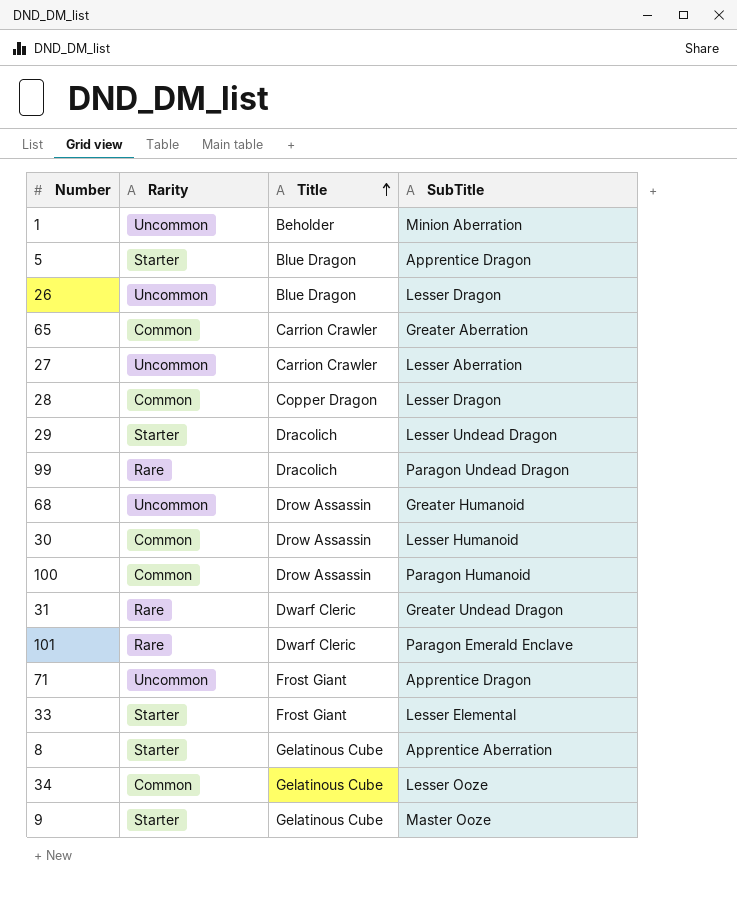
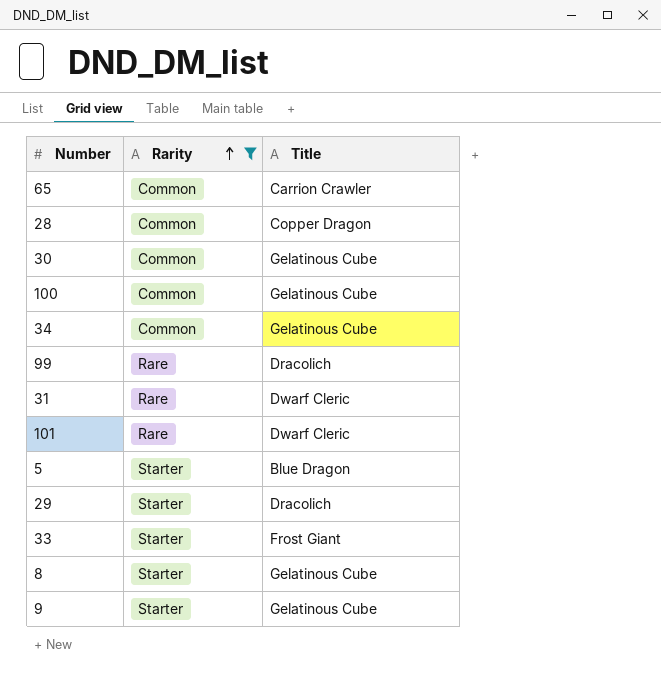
filter: none -> Rarity != Uncommon
row order: Title ascending -> Rarity ascending
column SubTitle | position: 4 -> none
30 | Title: Drow Assassin -> Gelatinous Cube
100 | Title: Drow Assassin -> Gelatinous Cube

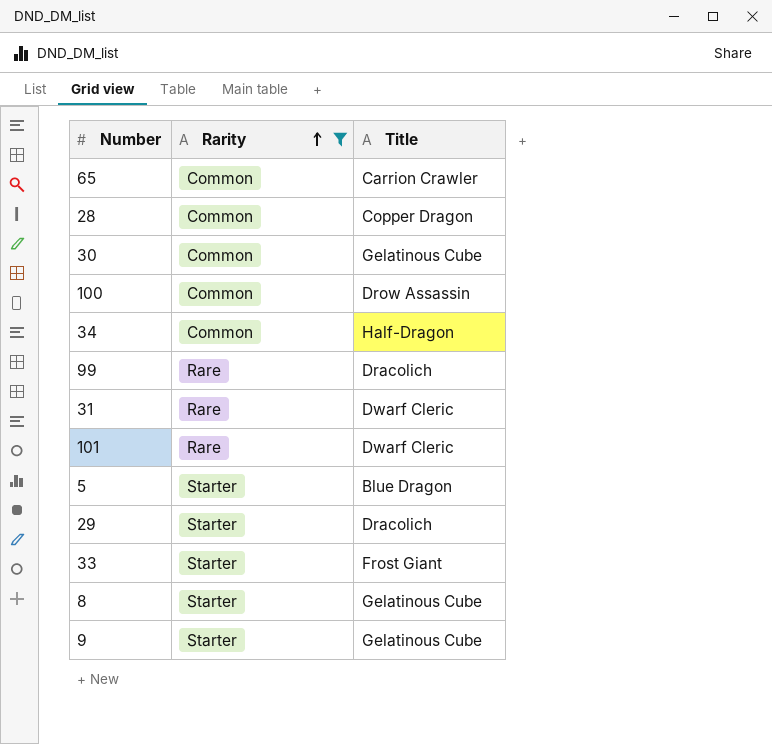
100 | Title: Gelatinous Cube -> Drow Assassin
34 | Title: Gelatinous Cube -> Half-Dragon

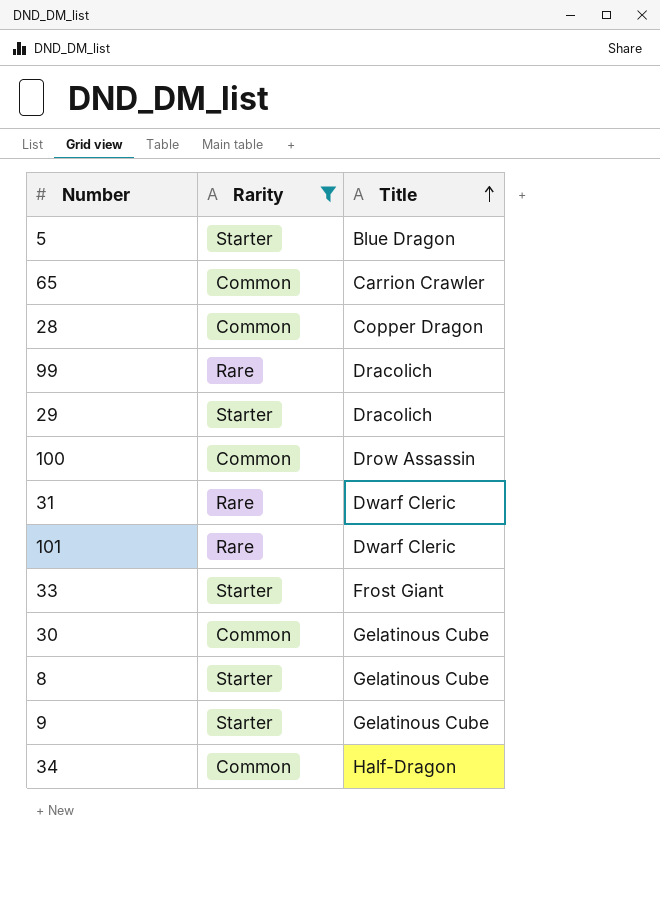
row order: Rarity ascending -> Title ascending

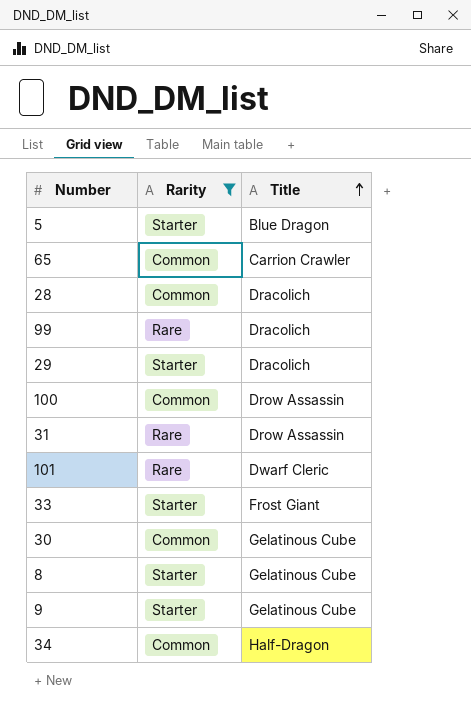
28 | Title: Copper Dragon -> Dracolich
31 | Title: Dwarf Cleric -> Drow Assassin

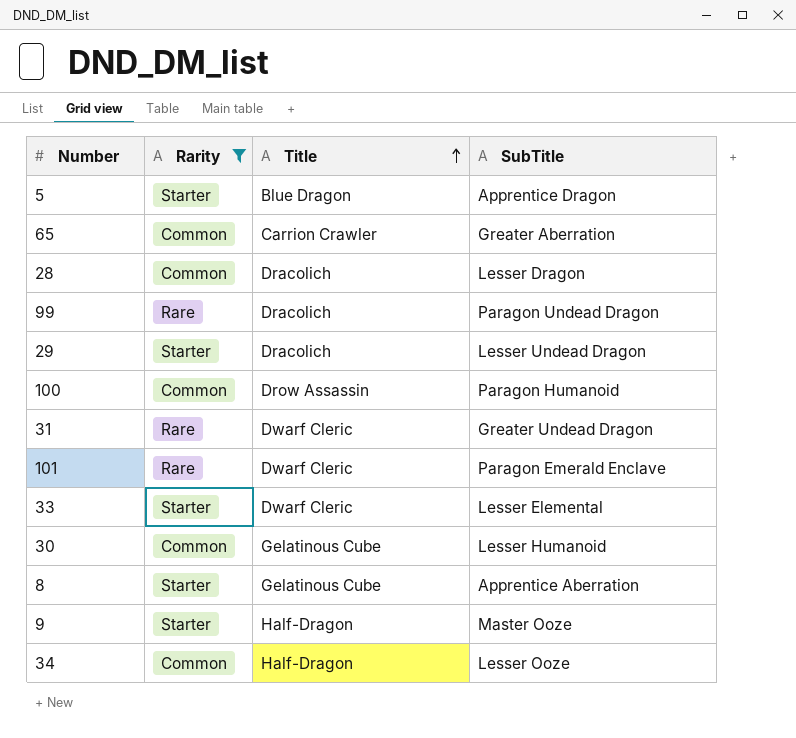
column SubTitle | position: none -> 4
31 | Title: Drow Assassin -> Dwarf Cleric
33 | Title: Frost Giant -> Dwarf Cleric
9 | Title: Gelatinous Cube -> Half-Dragon

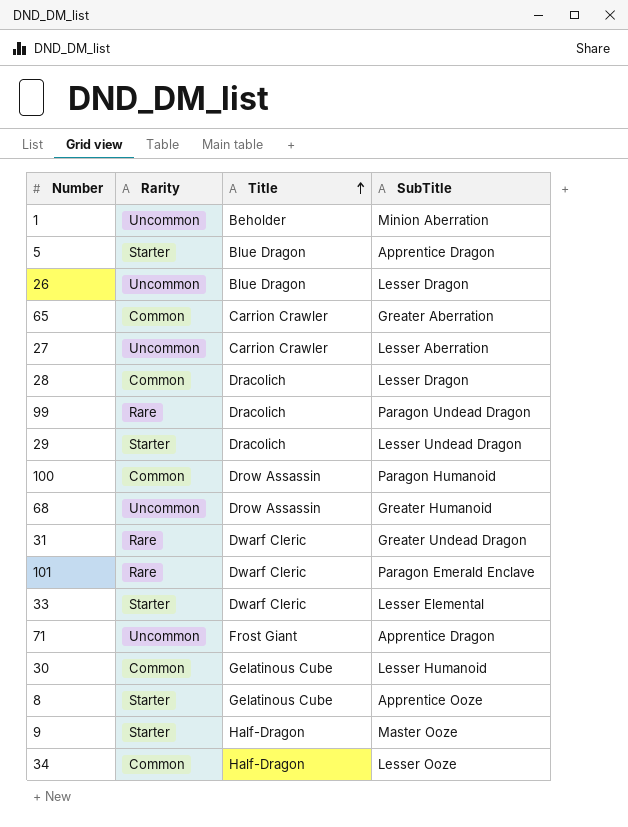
filter: Rarity != Uncommon -> none
8 | SubTitle: Apprentice Aberration -> Apprentice Ooze

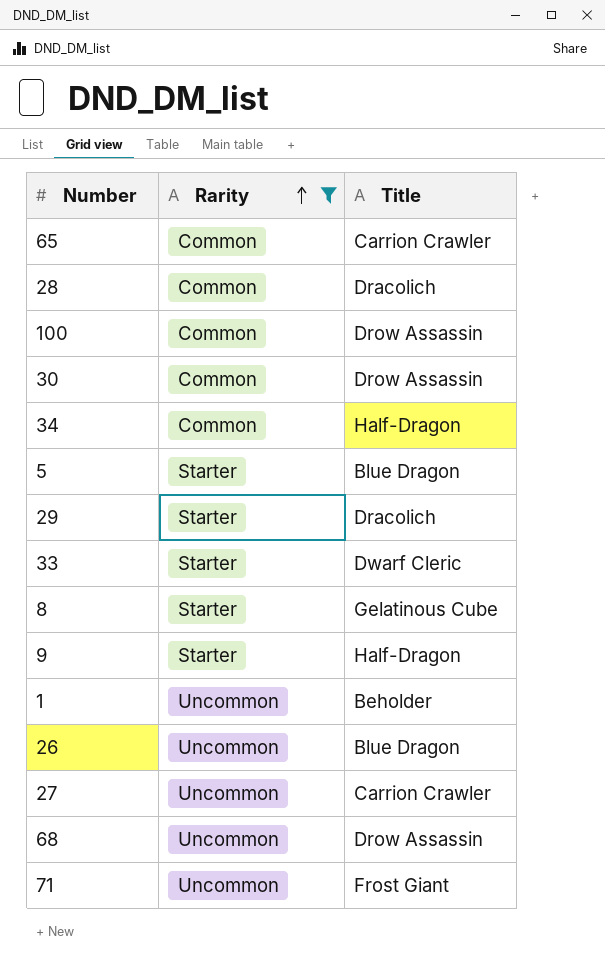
filter: none -> Rarity != Rare
row order: Title ascending -> Rarity ascending
column SubTitle | position: 4 -> none
30 | Title: Gelatinous Cube -> Drow Assassin

